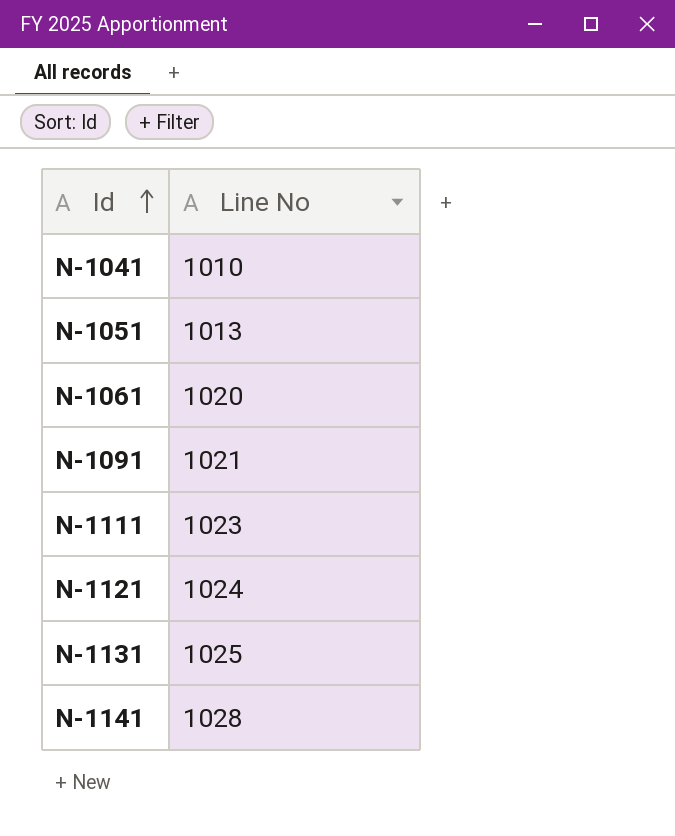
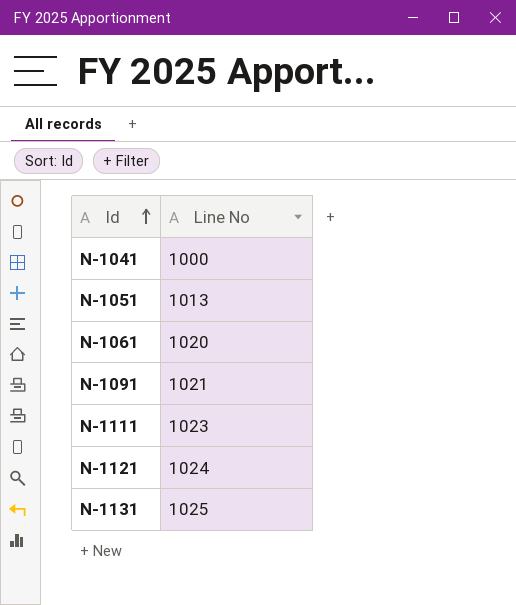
row N-1141: 1028 -> none
N-1041 | Line No: 1010 -> 1000

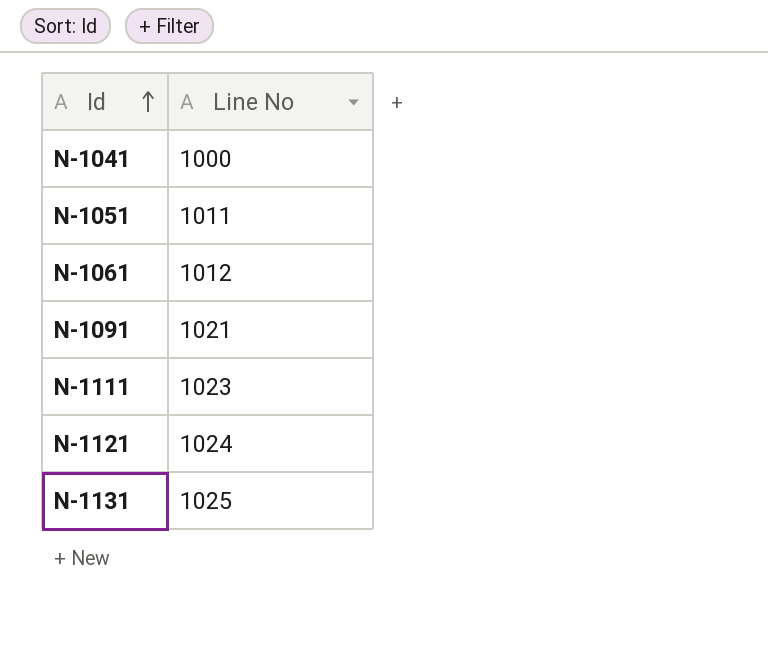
N-1051 | Line No: 1013 -> 1011
N-1061 | Line No: 1020 -> 1012

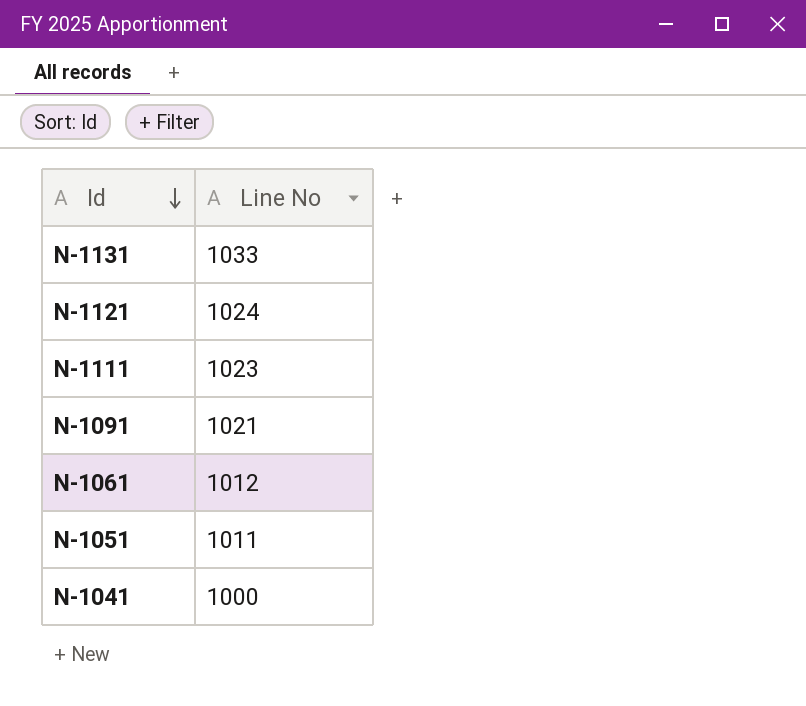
row order: Id ascending -> Id descending
N-1131 | Line No: 1025 -> 1033

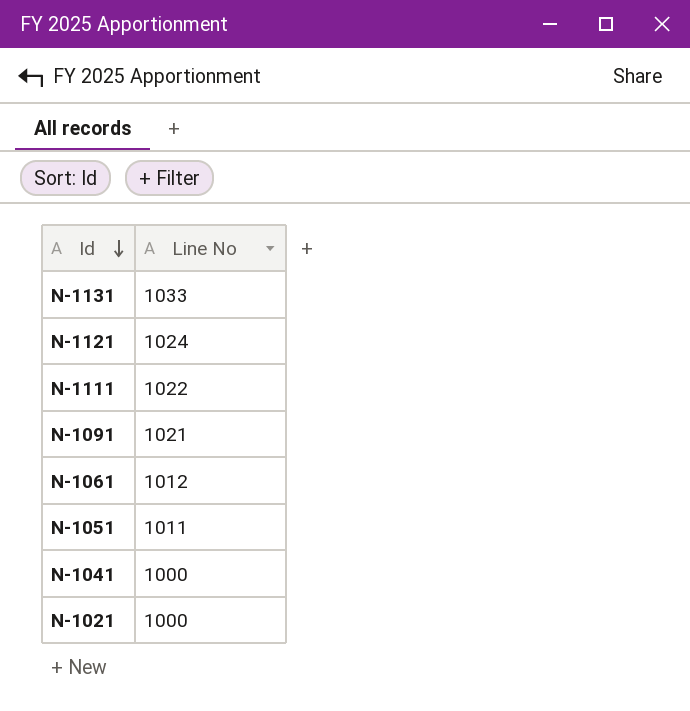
N-1111 | Line No: 1023 -> 1022
row N-1021: none -> 1000

